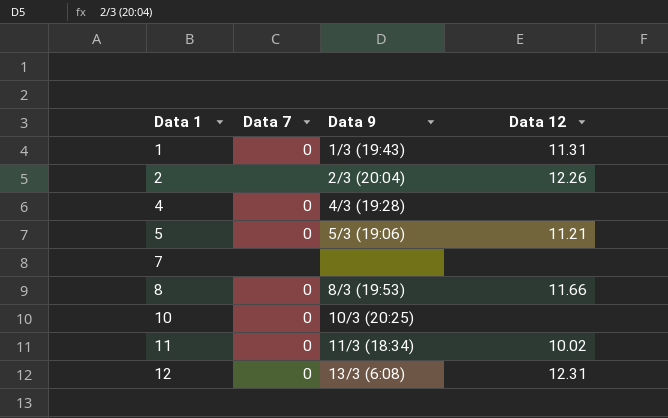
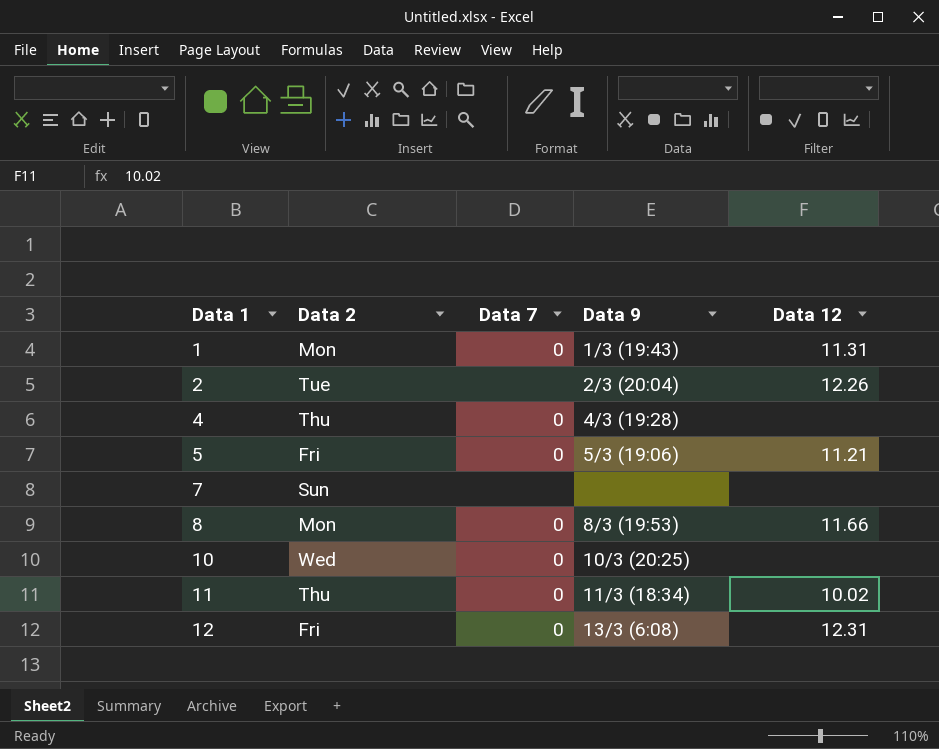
column Data 2 | position: none -> 2

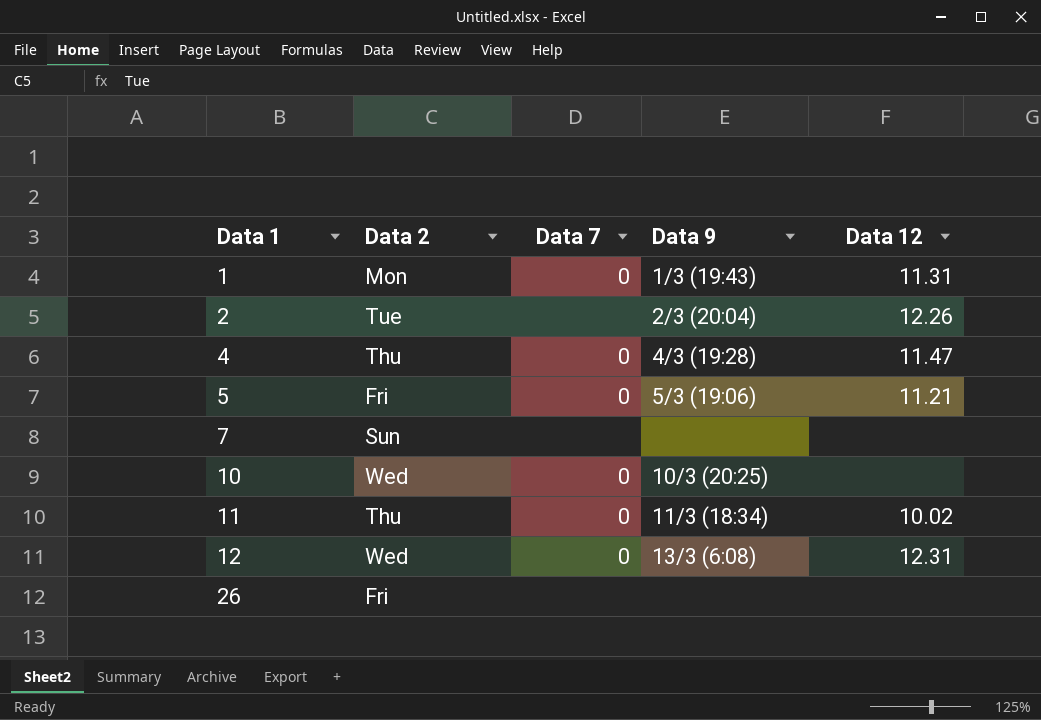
row 8: Mon | 0 | 8/3 (19:53) | 11.66 -> none
4 | Data 12: none -> 11.47
12 | Data 2: Fri -> Wed
row 26: none -> Fri | none | none | none

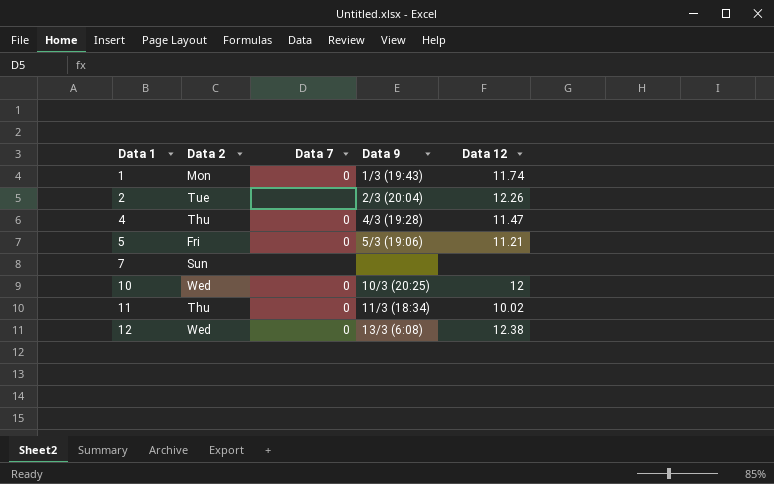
row 26: Fri | none | none | none -> none
1 | Data 12: 11.31 -> 11.74
10 | Data 12: none -> 12
12 | Data 12: 12.31 -> 12.38

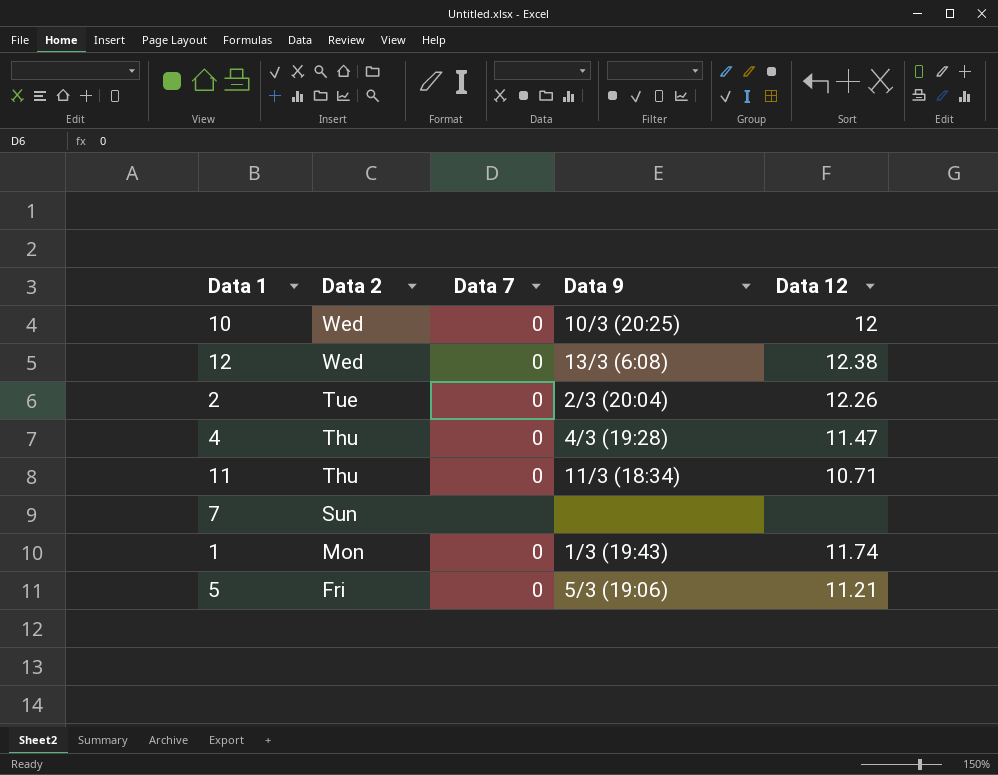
row order: Data 1 ascending -> Data 2 descending
2 | Data 7: none -> 0
11 | Data 12: 10.02 -> 10.71

